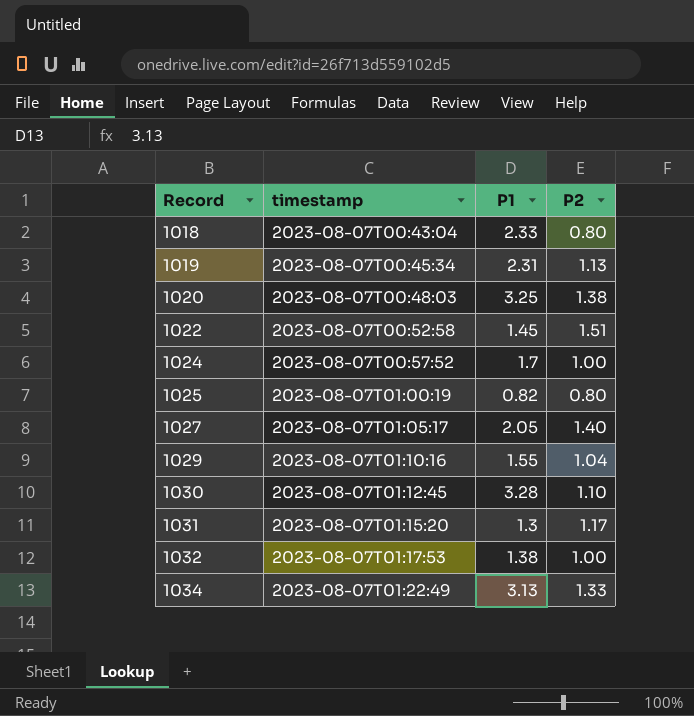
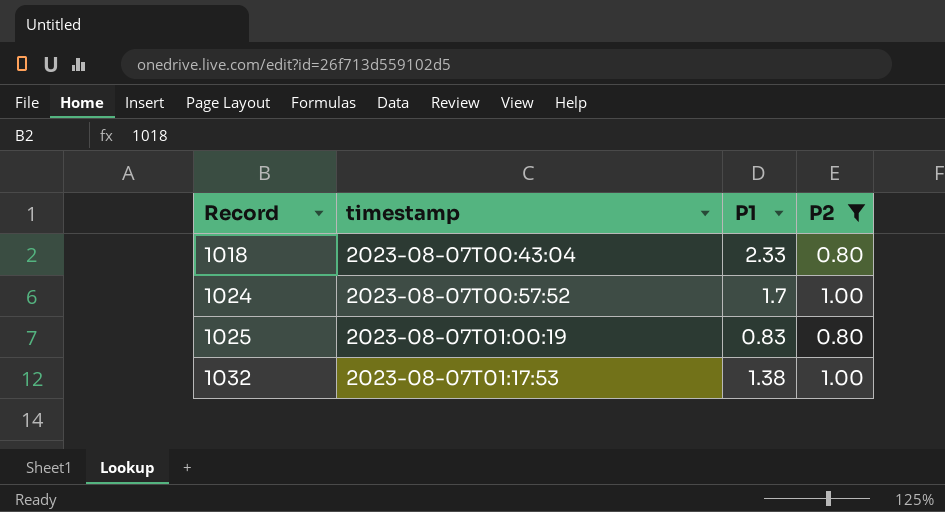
filter: none -> P2 <= 1.00
1025 | P1: 0.82 -> 0.83

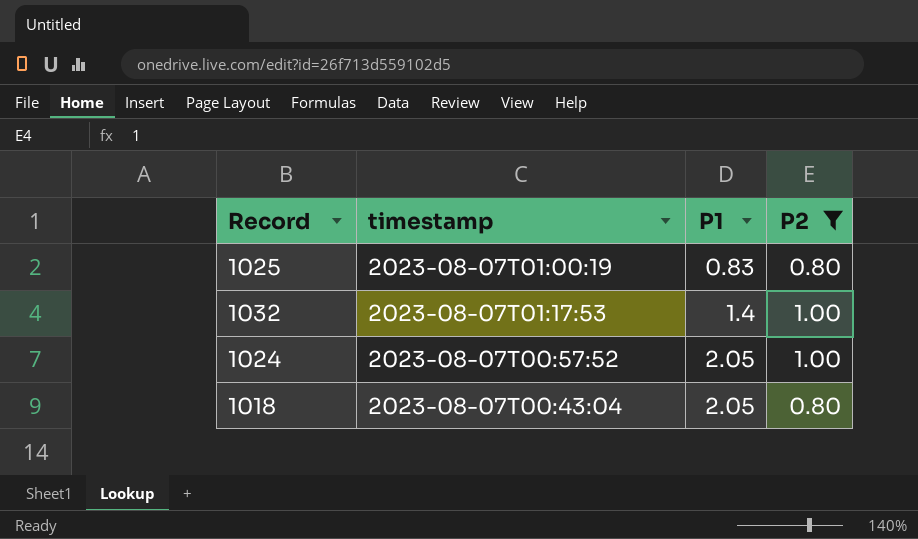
row order: Record ascending -> P1 ascending
1032 | P1: 1.38 -> 1.4
1024 | P1: 1.7 -> 2.05
1018 | P1: 2.33 -> 2.05

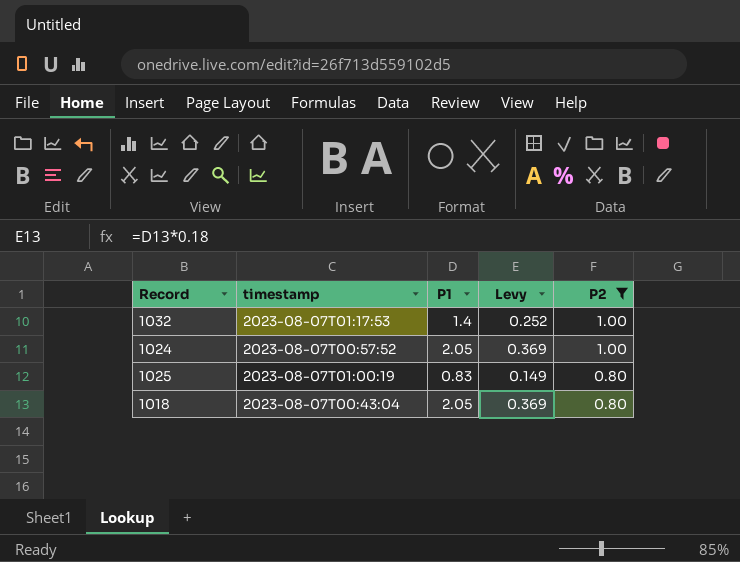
row order: P1 ascending -> P2 descending
column Levy | formula: none -> [P1] * 0.18

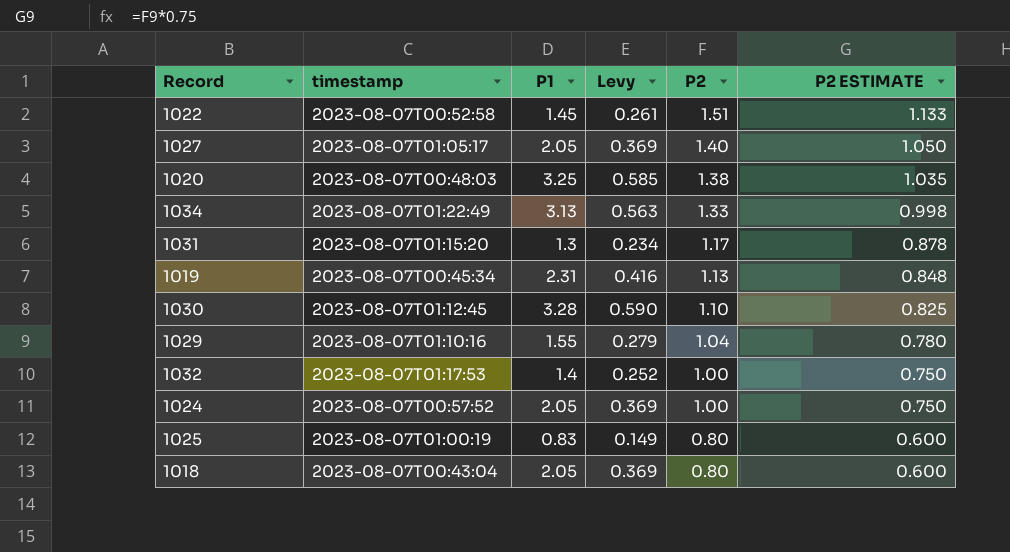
filter: P2 <= 1.00 -> none
column P2 ESTIMATE | formula: none -> [P2] * 0.75

